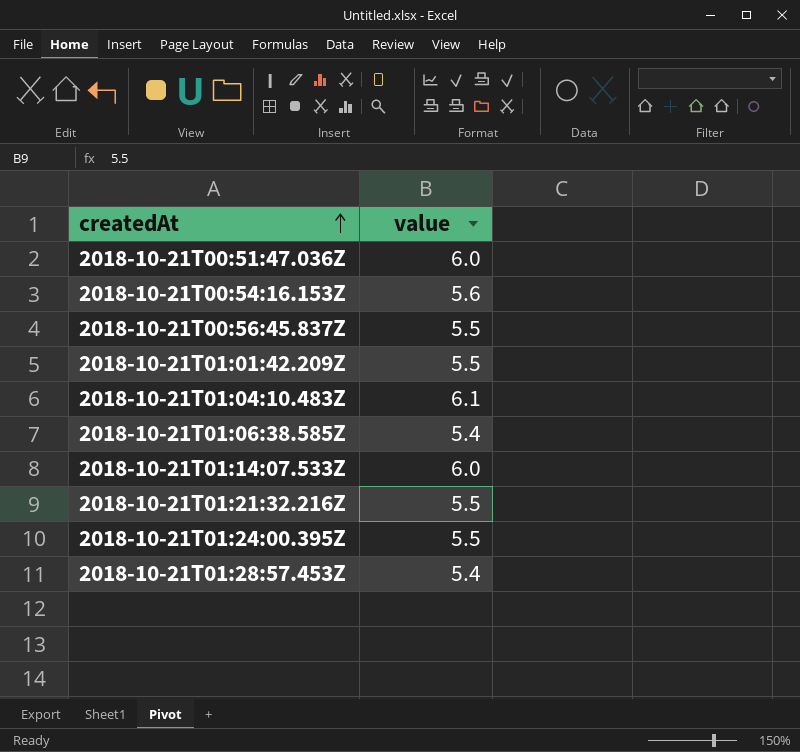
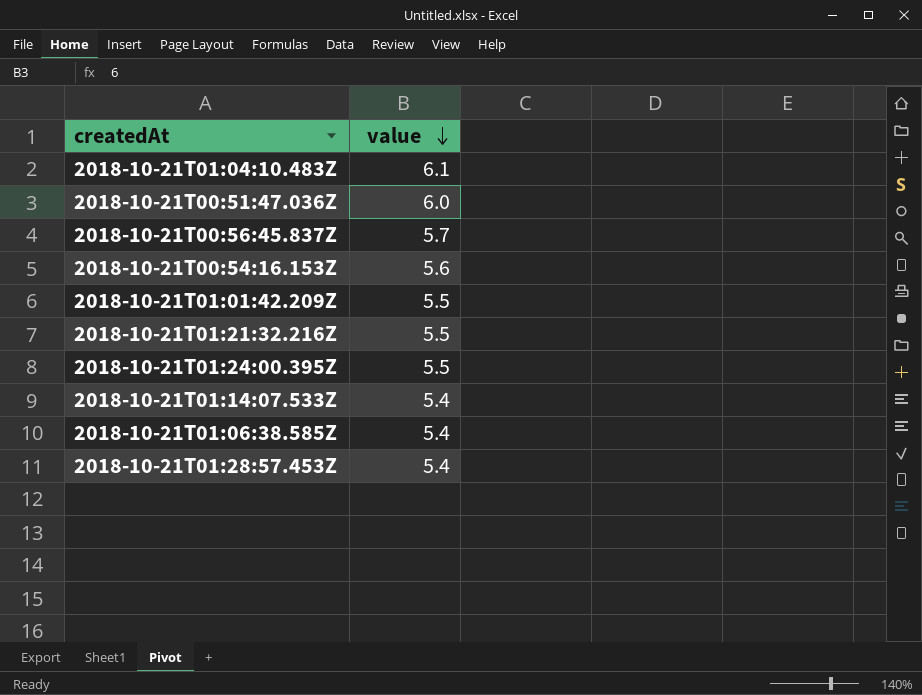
row order: createdAt ascending -> value descending
2018-10-21T00:56:45.837Z | value: 5.5 -> 5.7
2018-10-21T01:14:07.533Z | value: 6.0 -> 5.4

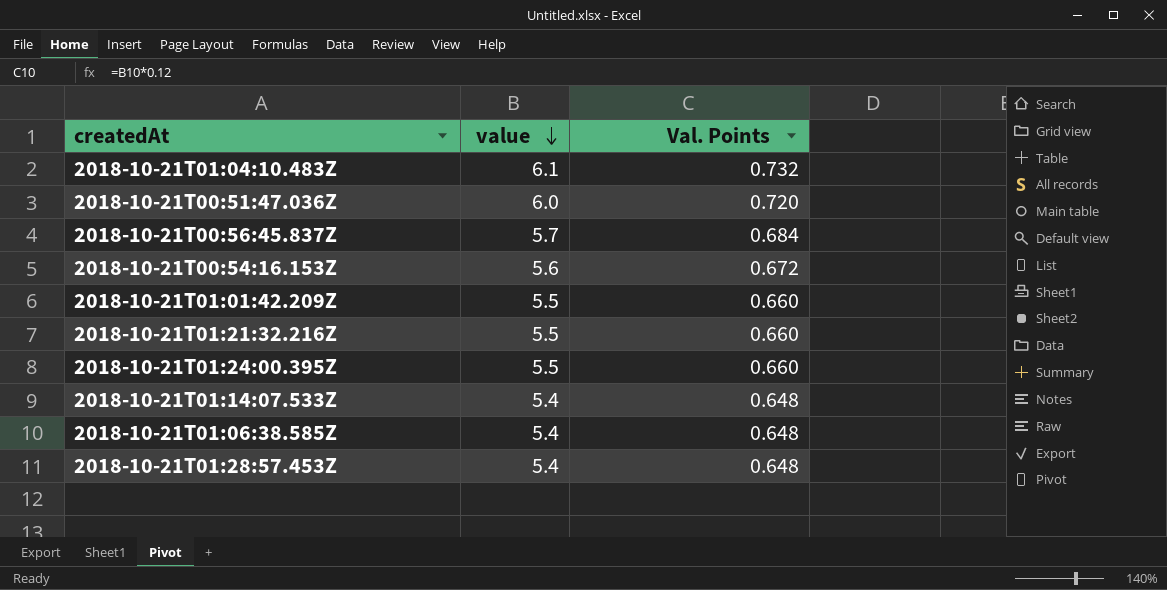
column Val. Points | formula: none -> [value] * 0.12

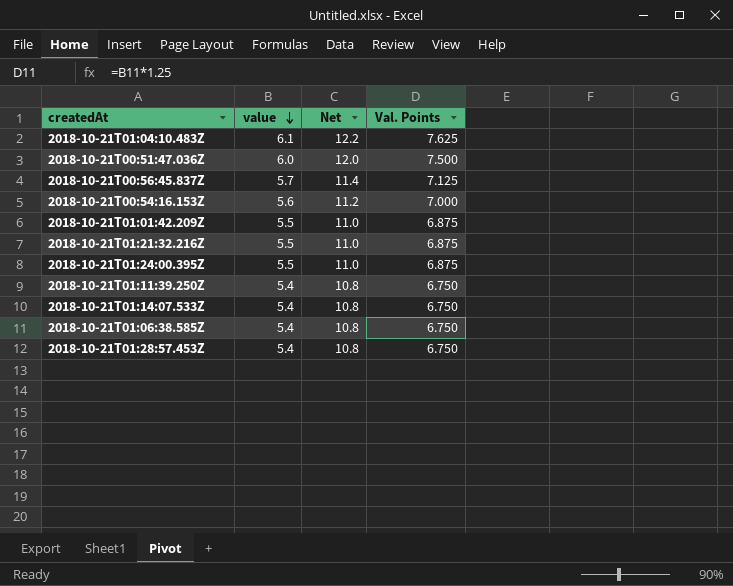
column Net | formula: none -> [value] * 2
column Val. Points | formula: [value] * 0.12 -> [value] * 1.25
row 2018-10-21T01:11:39.250Z: none -> 5.4 | 10.8 | 6.750

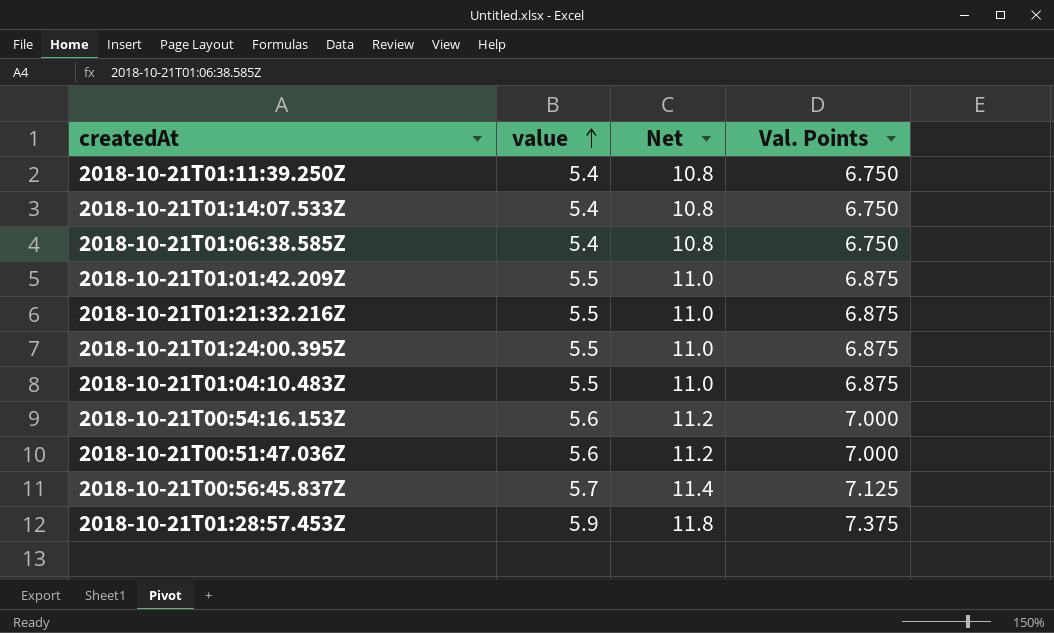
row order: value descending -> value ascending
2018-10-21T01:04:10.483Z | value: 6.1 -> 5.5
2018-10-21T01:04:10.483Z | Net: 12.2 -> 11.0
2018-10-21T01:04:10.483Z | Val. Points: 7.625 -> 6.875
2018-10-21T00:51:47.036Z | value: 6.0 -> 5.6
2018-10-21T00:51:47.036Z | Net: 12.0 -> 11.2
2018-10-21T00:51:47.036Z | Val. Points: 7.500 -> 7.000
2018-10-21T01:28:57.453Z | value: 5.4 -> 5.9
2018-10-21T01:28:57.453Z | Net: 10.8 -> 11.8
2018-10-21T01:28:57.453Z | Val. Points: 6.750 -> 7.375

